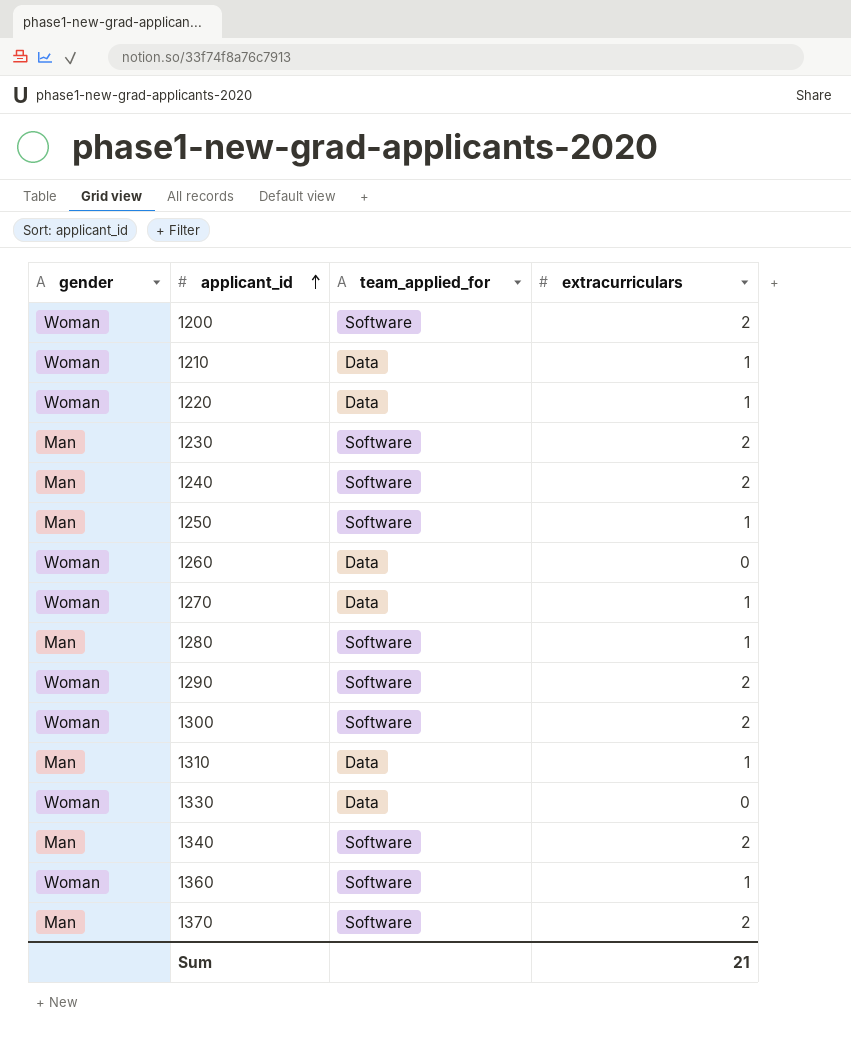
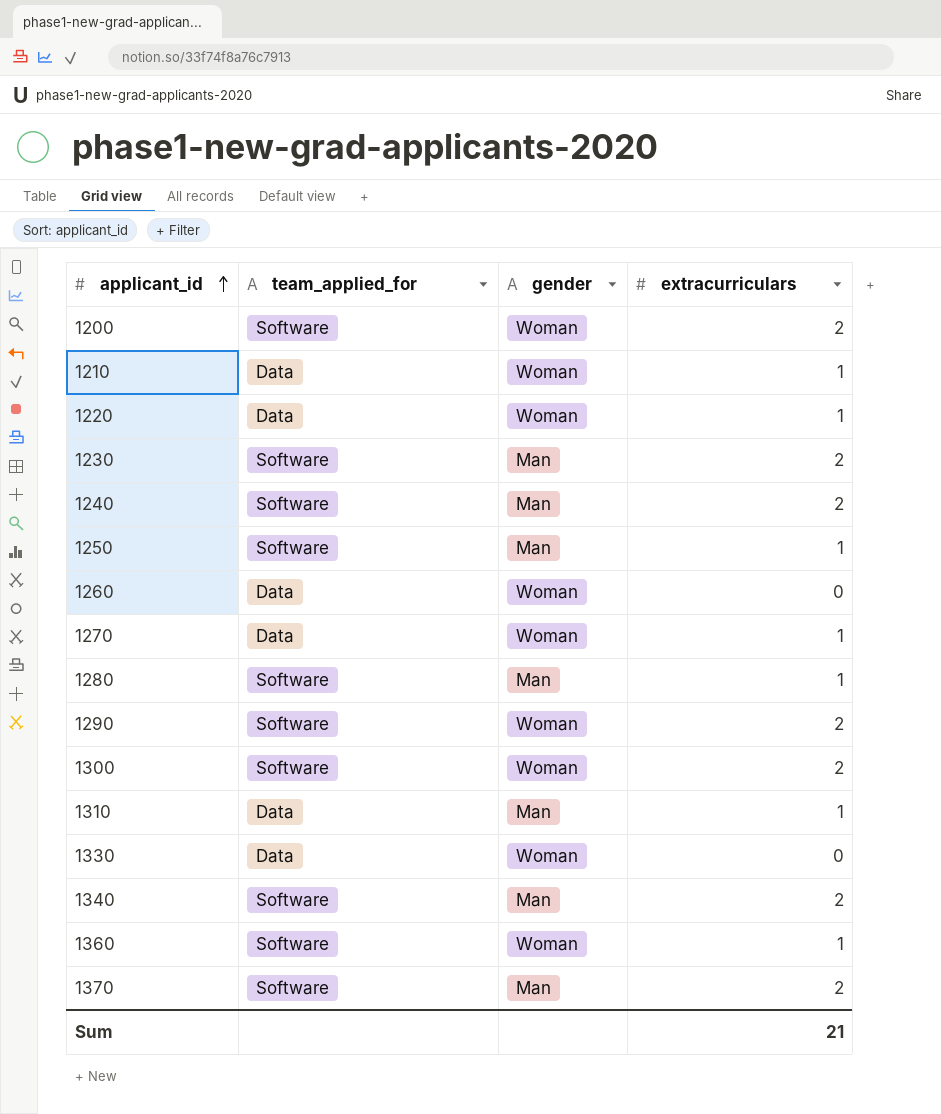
column gender | position: 1 -> 3

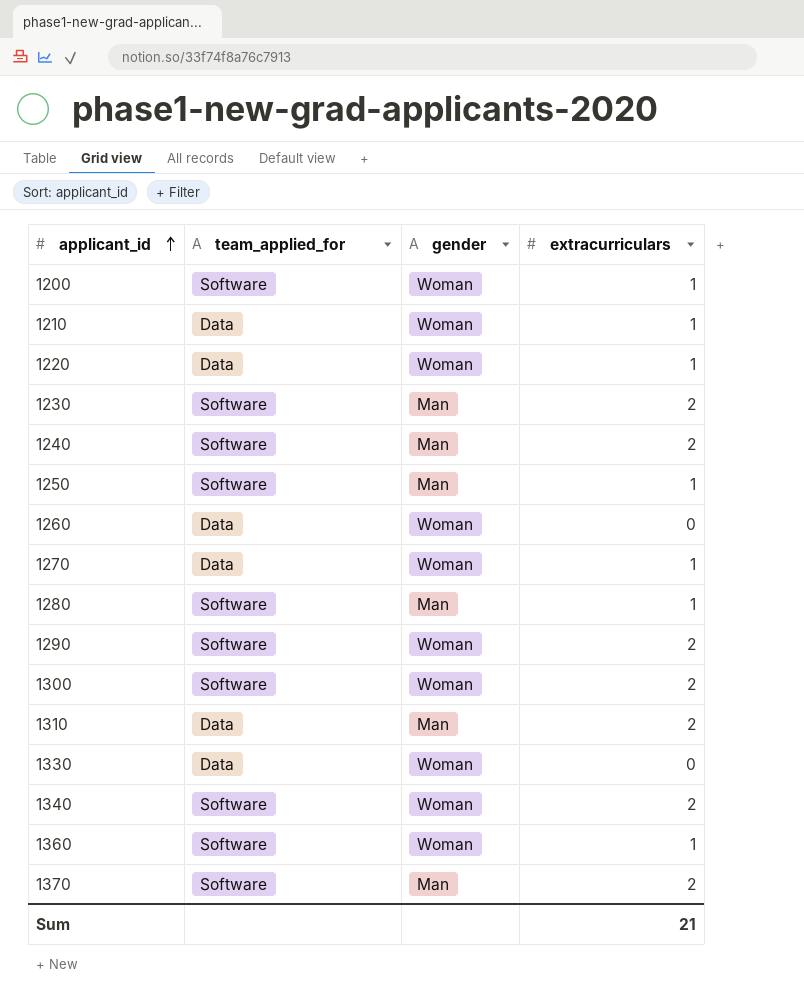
1200 | extracurriculars: 2 -> 1
1310 | extracurriculars: 1 -> 2
1340 | gender: Man -> Woman

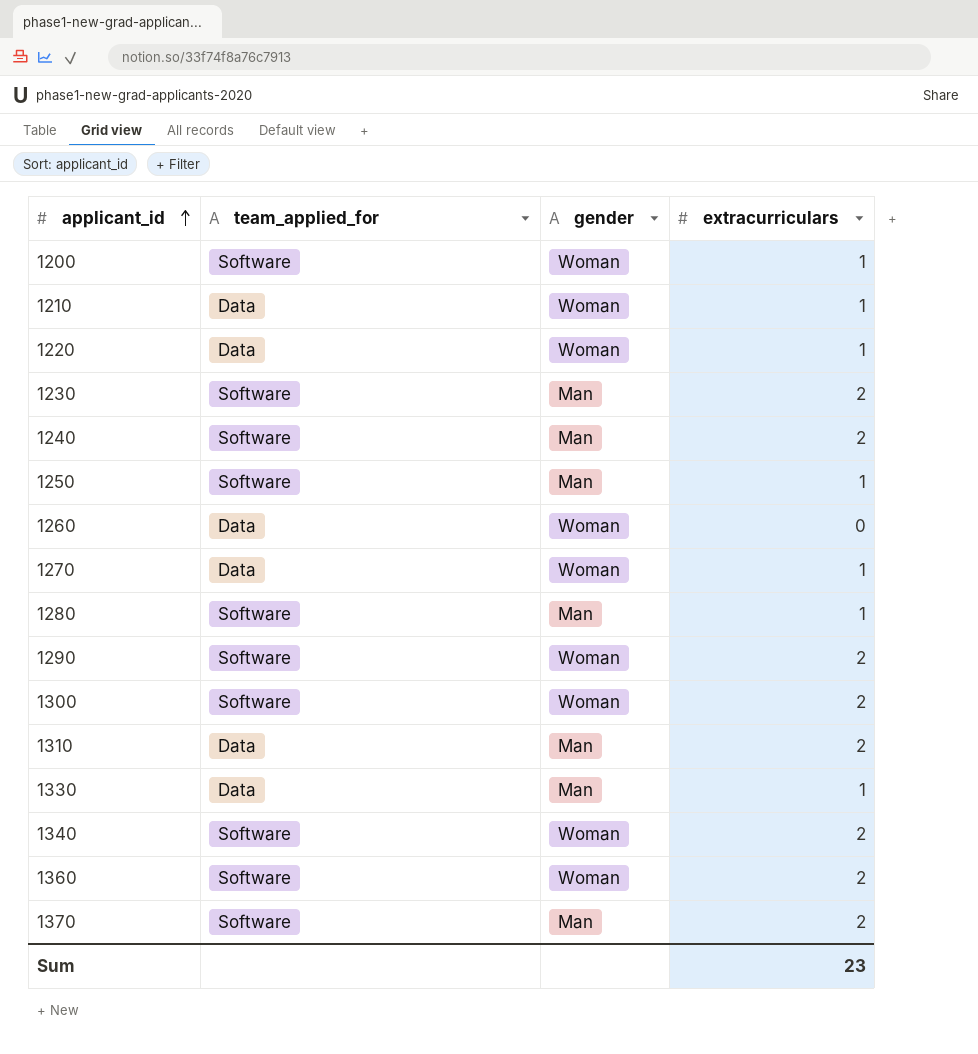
1330 | gender: Woman -> Man
1330 | extracurriculars: 0 -> 1
1360 | extracurriculars: 1 -> 2
Sum | extracurriculars: 21 -> 23

